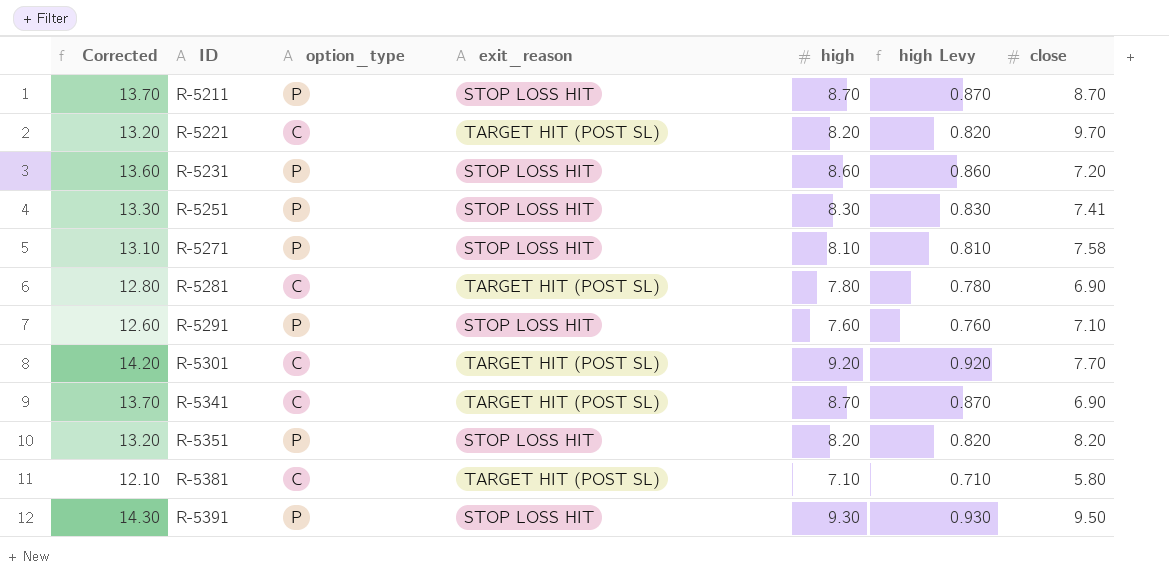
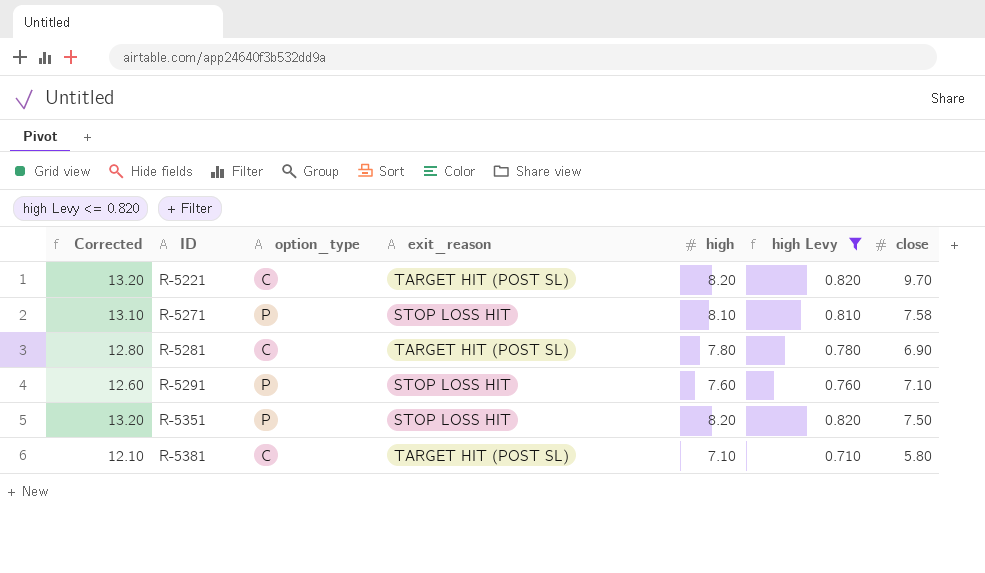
filter: none -> high Levy <= 0.820
R-5351 | close: 8.20 -> 7.50

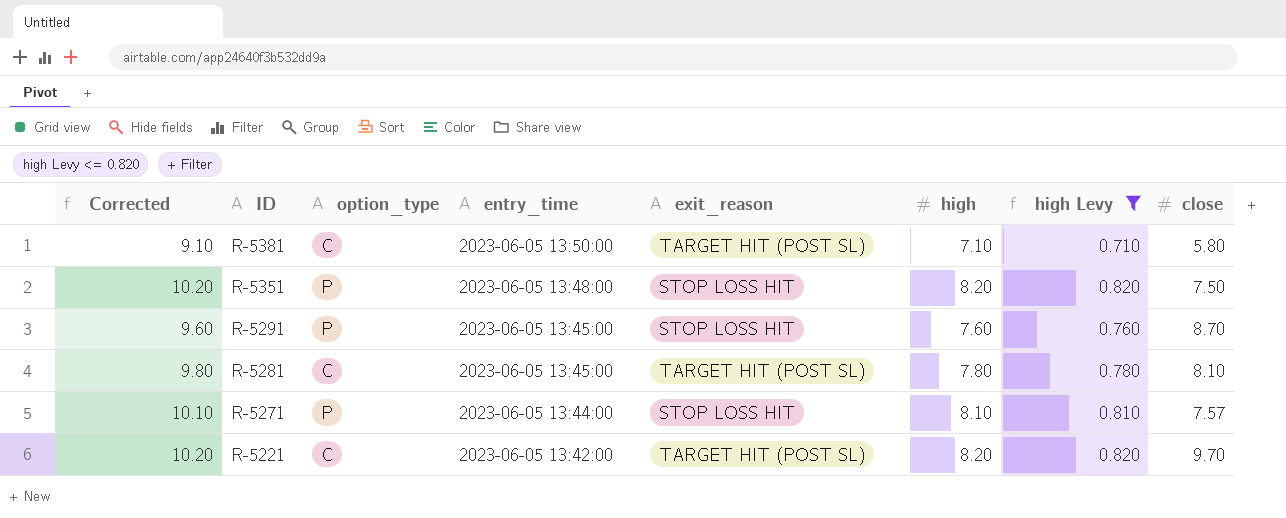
row order: ID ascending -> ID descending
column Corrected | formula: [high] + 5 -> [high] + 2
column entry_time | position: none -> 4
R-5291 | close: 7.10 -> 8.70
R-5281 | close: 6.90 -> 8.10
R-5271 | close: 7.58 -> 7.57

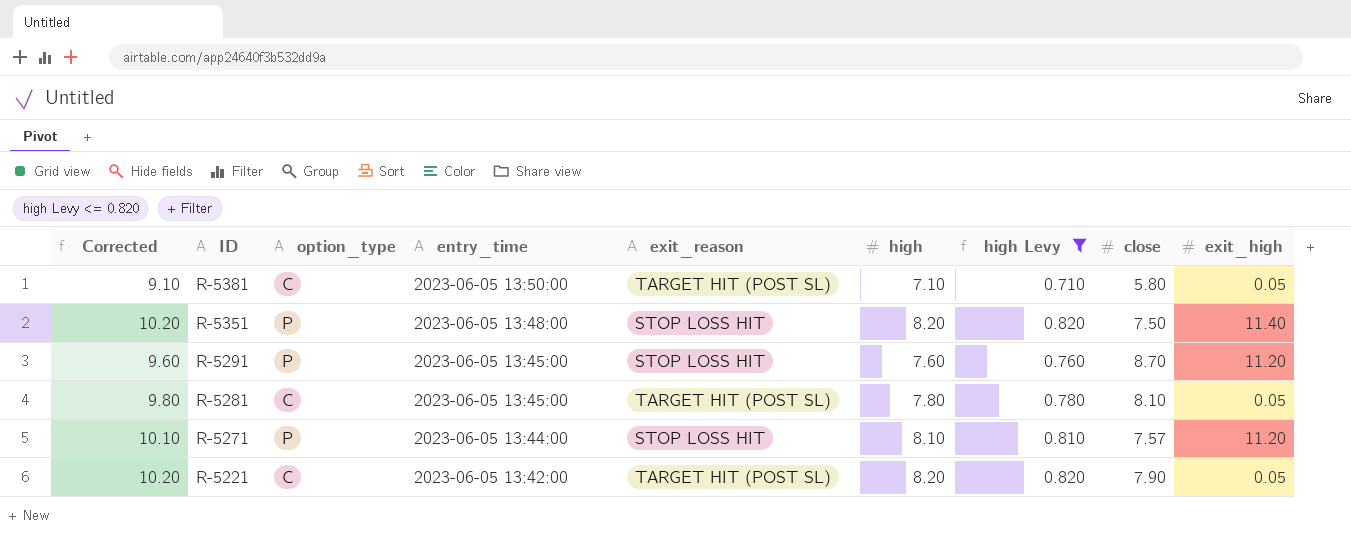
column exit_high | position: none -> 9
R-5221 | close: 9.70 -> 7.90

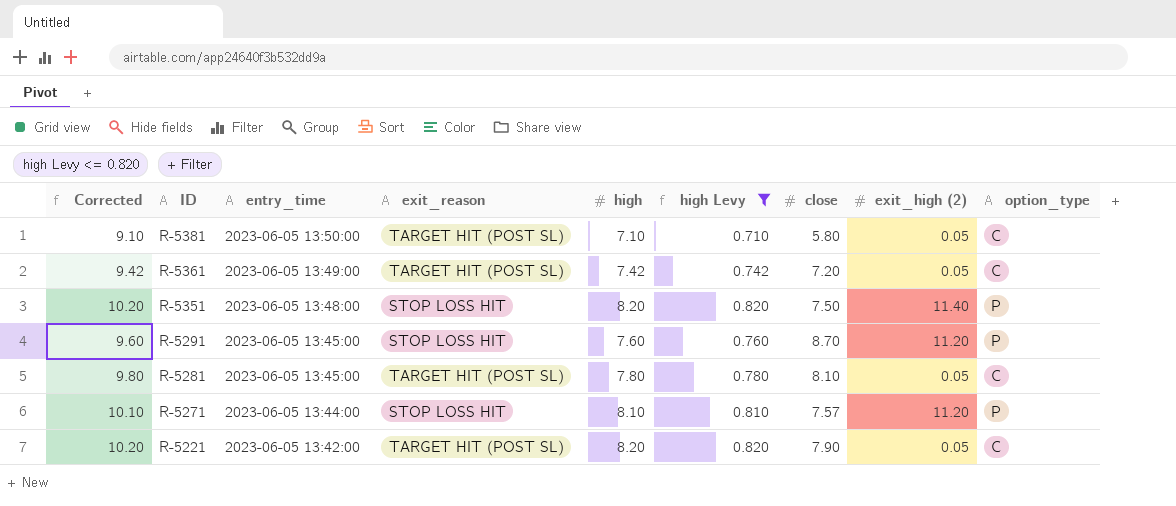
column name: exit_high -> exit_high (2)
column option_type | position: 3 -> 9
row R-5361: none -> 9.42 | 2023-06-05 13:49:00 | TARGET HIT (POST SL) | 7.42 | 0.742 | 7.20 | 0.05 | C

